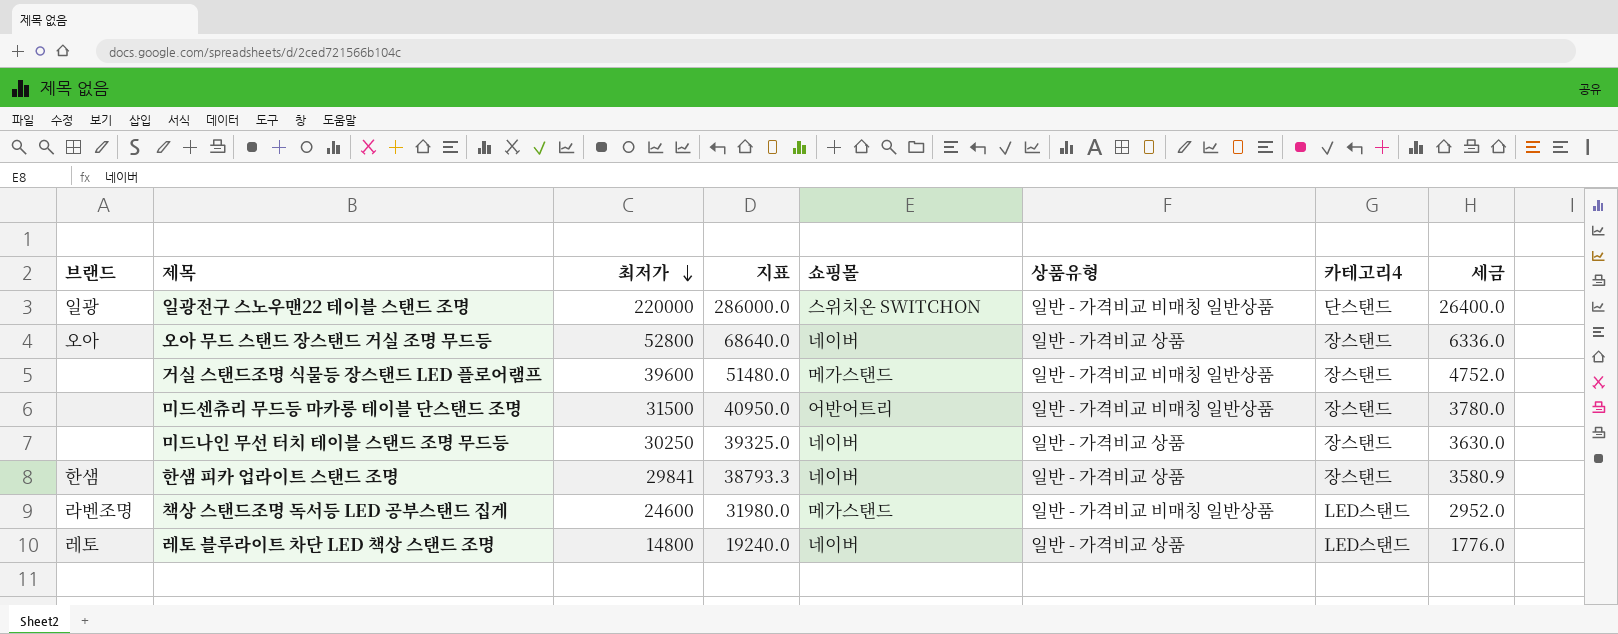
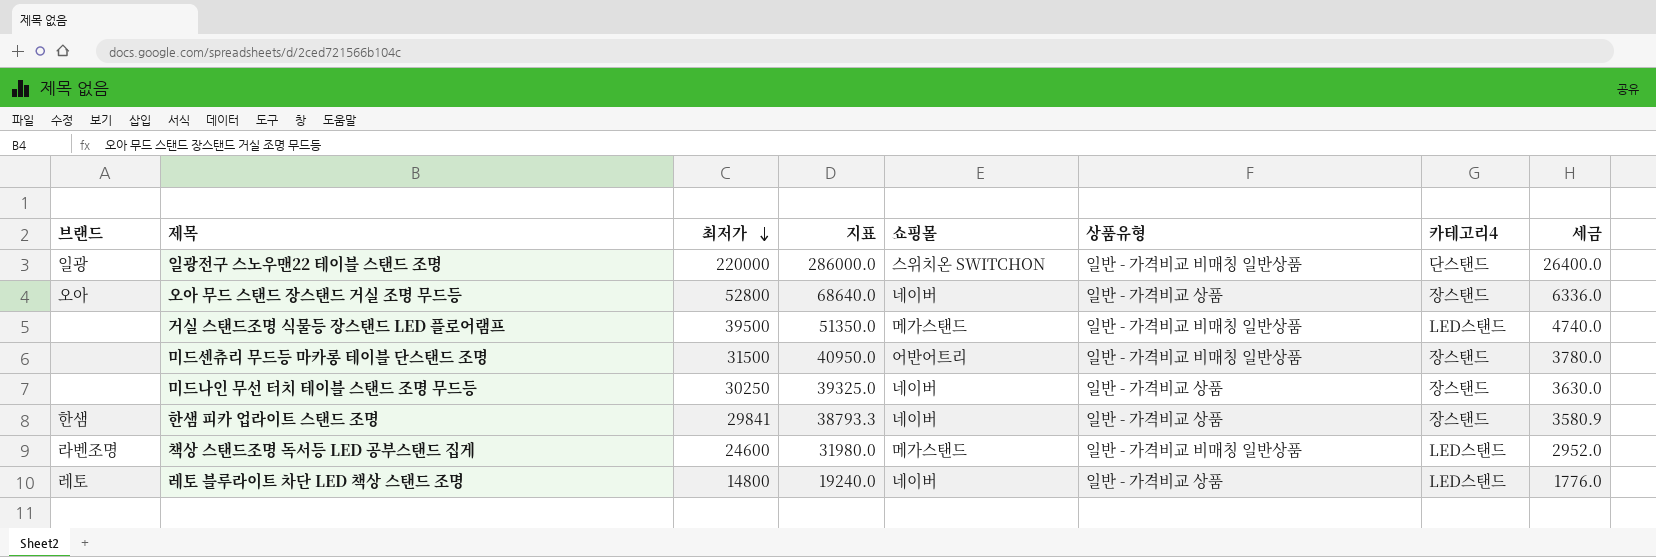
거실 스탠드조명 식물등 장스탠드 LED 플로어램프 | 최저가: 39600 -> 39500
거실 스탠드조명 식물등 장스탠드 LED 플로어램프 | 지표: 51480.0 -> 51350.0
거실 스탠드조명 식물등 장스탠드 LED 플로어램프 | 카테고리4: 장스탠드 -> LED스탠드
거실 스탠드조명 식물등 장스탠드 LED 플로어램프 | 세금: 4752.0 -> 4740.0

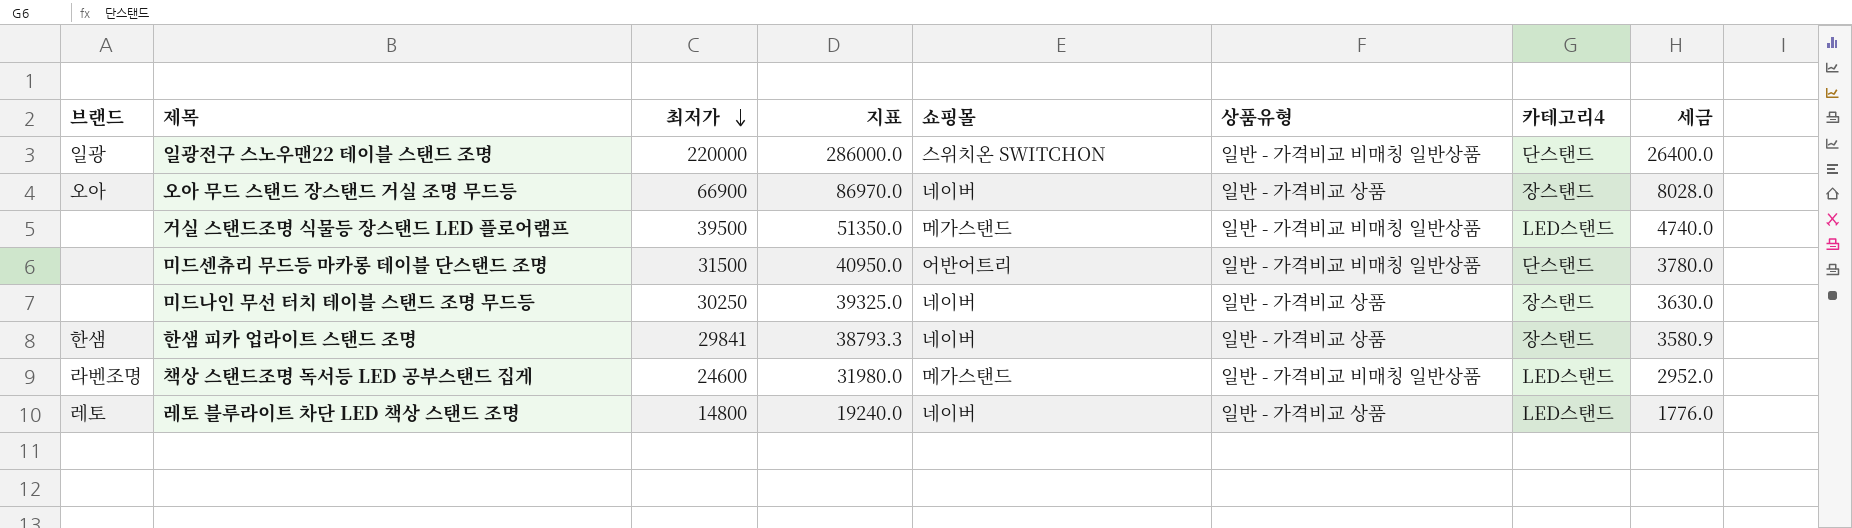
오아 무드 스탠드 장스탠드 거실 조명 무드등 | 최저가: 52800 -> 66900
오아 무드 스탠드 장스탠드 거실 조명 무드등 | 지표: 68640.0 -> 86970.0
오아 무드 스탠드 장스탠드 거실 조명 무드등 | 세금: 6336.0 -> 8028.0
미드센츄리 무드등 마카롱 테이블 단스탠드 조명 | 카테고리4: 장스탠드 -> 단스탠드

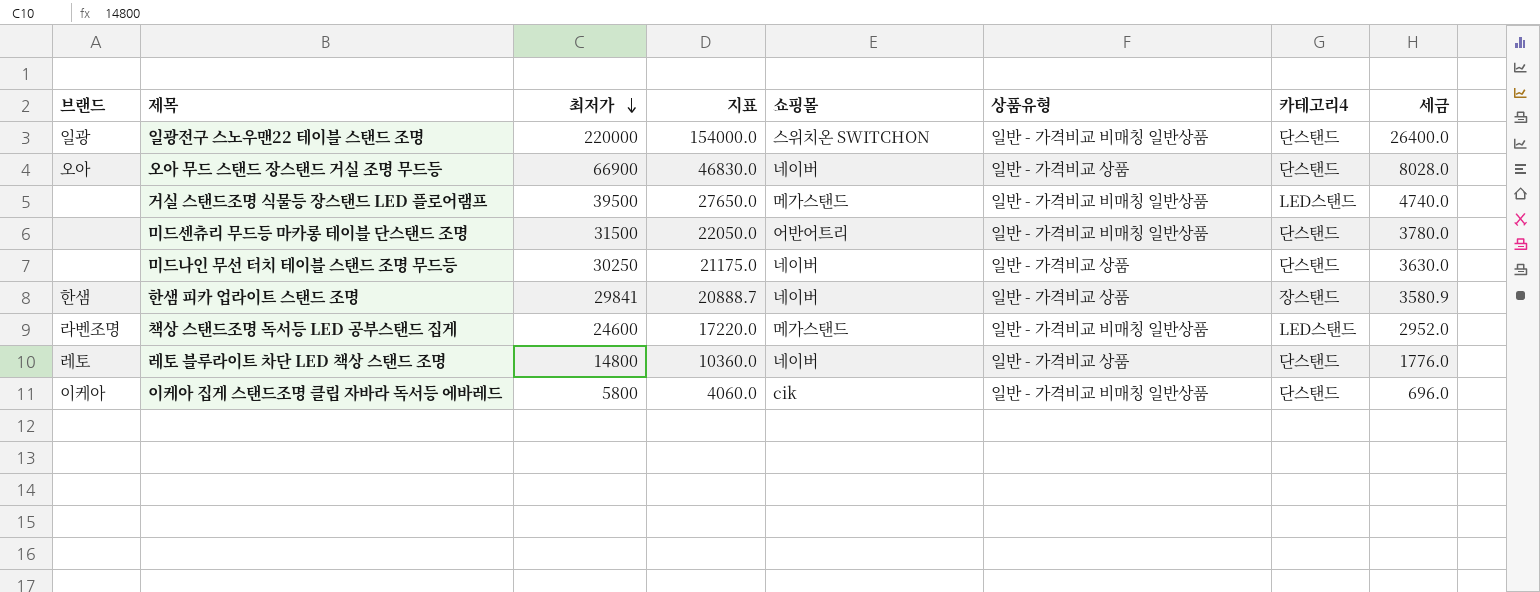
column 지표 | formula: [최저가] * 1.3 -> [최저가] * 0.7
오아 무드 스탠드 장스탠드 거실 조명 무드등 | 카테고리4: 장스탠드 -> 단스탠드
미드나인 무선 터치 테이블 스탠드 조명 무드등 | 카테고리4: 장스탠드 -> 단스탠드
레토 블루라이트 차단 LED 책상 스탠드 조명 | 카테고리4: LED스탠드 -> 단스탠드
row 이케아 집게 스탠드조명 클립 자바라 독서등 에바레드: none -> 이케아 | 5800 | 4060.0 | cik | 일반 - 가격비교 비매칭 일반상품 | 단스탠드 | 696.0

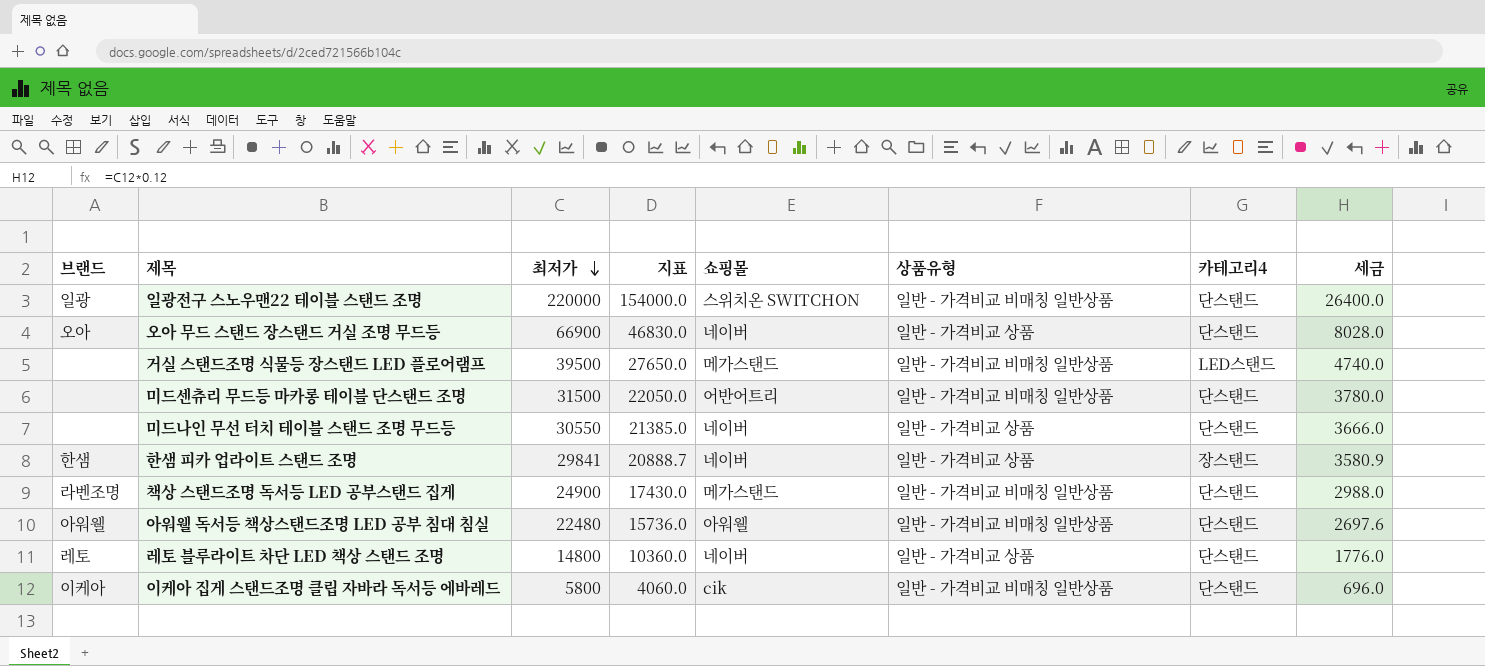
미드나인 무선 터치 테이블 스탠드 조명 무드등 | 최저가: 30250 -> 30550
미드나인 무선 터치 테이블 스탠드 조명 무드등 | 지표: 21175.0 -> 21385.0
미드나인 무선 터치 테이블 스탠드 조명 무드등 | 세금: 3630.0 -> 3666.0
책상 스탠드조명 독서등 LED 공부스탠드 집게 | 최저가: 24600 -> 24900
책상 스탠드조명 독서등 LED 공부스탠드 집게 | 지표: 17220.0 -> 17430.0
책상 스탠드조명 독서등 LED 공부스탠드 집게 | 카테고리4: LED스탠드 -> 단스탠드
책상 스탠드조명 독서등 LED 공부스탠드 집게 | 세금: 2952.0 -> 2988.0
row 아워웰 독서등 책상스탠드조명 LED 공부 침대 침실: none -> 아워웰 | 22480 | 15736.0 | 아워웰 | 일반 - 가격비교 비매칭 일반상품 | 단스탠드 | 2697.6

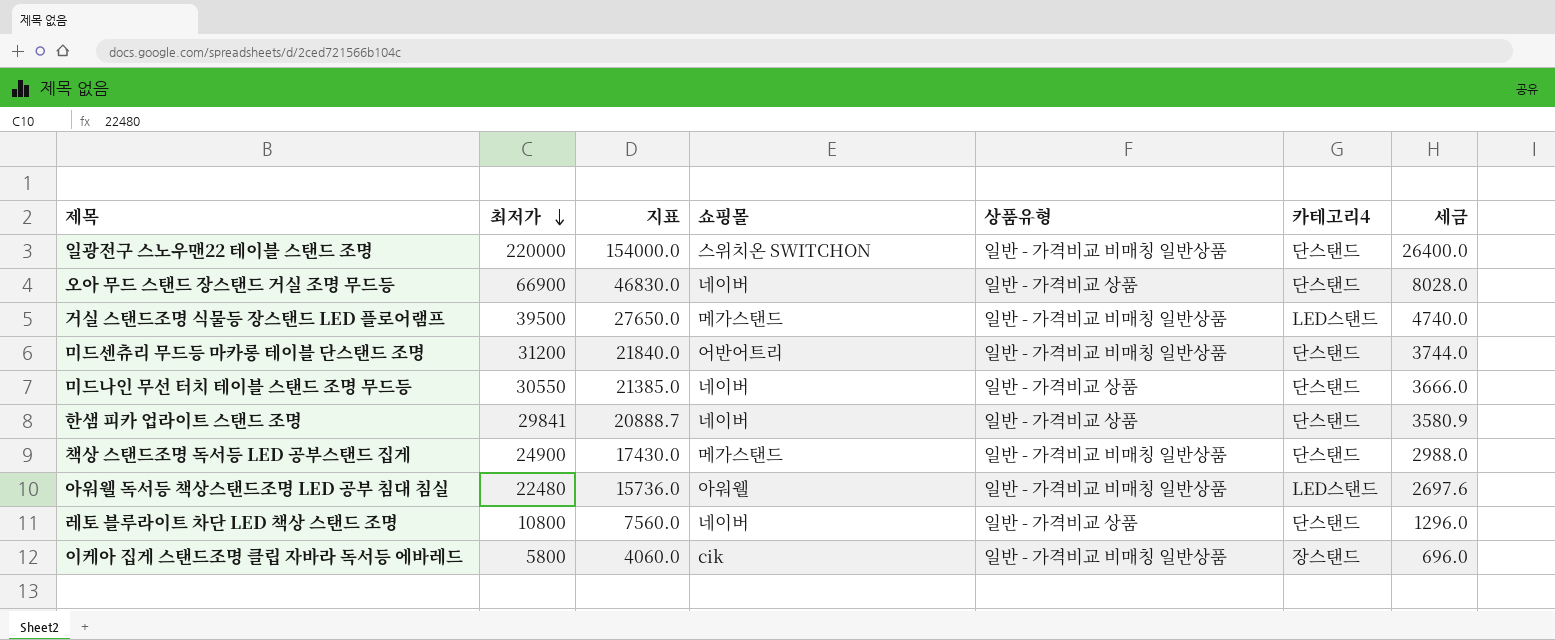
column 브랜드 | position: 1 -> none
미드센츄리 무드등 마카롱 테이블 단스탠드 조명 | 최저가: 31500 -> 31200
미드센츄리 무드등 마카롱 테이블 단스탠드 조명 | 지표: 22050.0 -> 21840.0
미드센츄리 무드등 마카롱 테이블 단스탠드 조명 | 세금: 3780.0 -> 3744.0
한샘 피카 업라이트 스탠드 조명 | 카테고리4: 장스탠드 -> 단스탠드
아워웰 독서등 책상스탠드조명 LED 공부 침대 침실 | 카테고리4: 단스탠드 -> LED스탠드
레토 블루라이트 차단 LED 책상 스탠드 조명 | 최저가: 14800 -> 10800
레토 블루라이트 차단 LED 책상 스탠드 조명 | 지표: 10360.0 -> 7560.0
레토 블루라이트 차단 LED 책상 스탠드 조명 | 세금: 1776.0 -> 1296.0
이케아 집게 스탠드조명 클립 자바라 독서등 에바레드 | 카테고리4: 단스탠드 -> 장스탠드

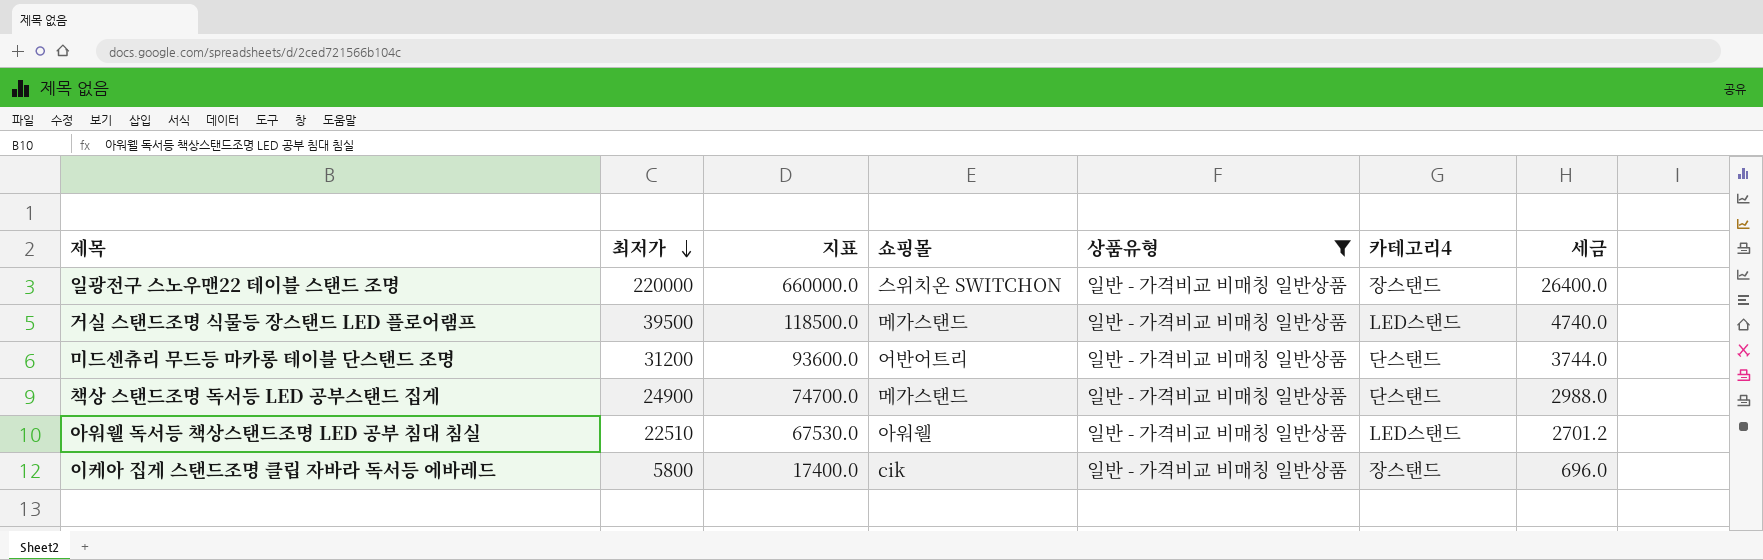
filter: none -> 상품유형 = 일반 - 가격비교 비매칭 일반상품
column 지표 | formula: [최저가] * 0.7 -> [최저가] * 3
일광전구 스노우맨22 테이블 스탠드 조명 | 카테고리4: 단스탠드 -> 장스탠드
아워웰 독서등 책상스탠드조명 LED 공부 침대 침실 | 최저가: 22480 -> 22510
아워웰 독서등 책상스탠드조명 LED 공부 침대 침실 | 세금: 2697.6 -> 2701.2

